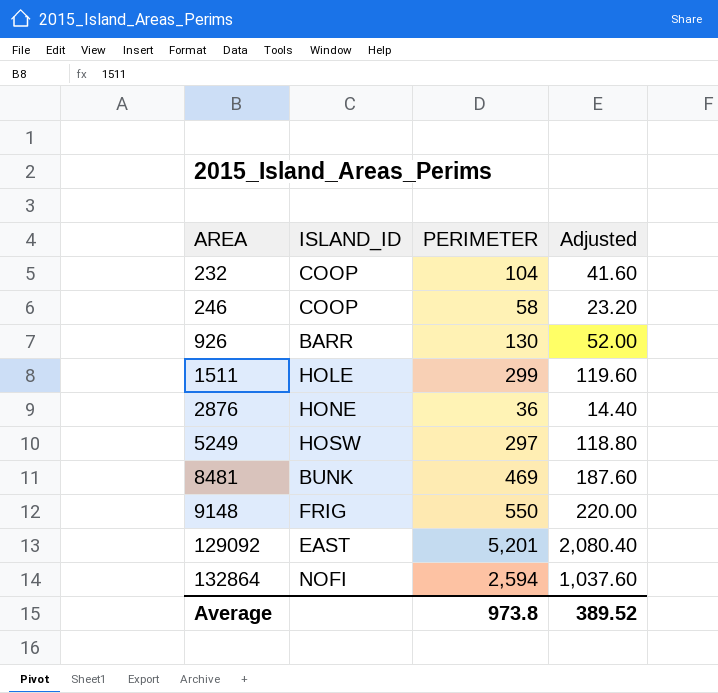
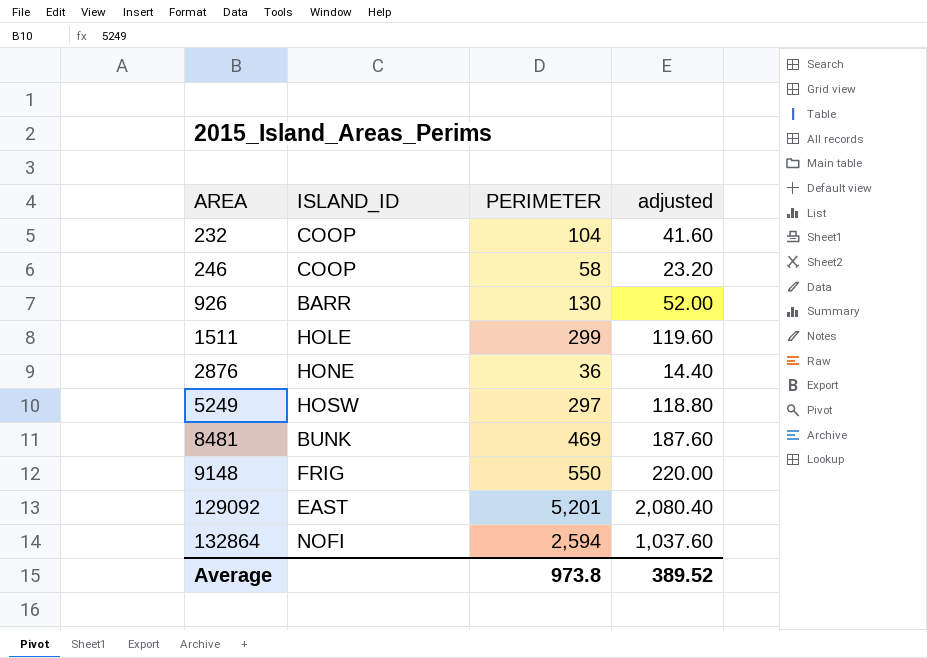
column name: Adjusted -> adjusted

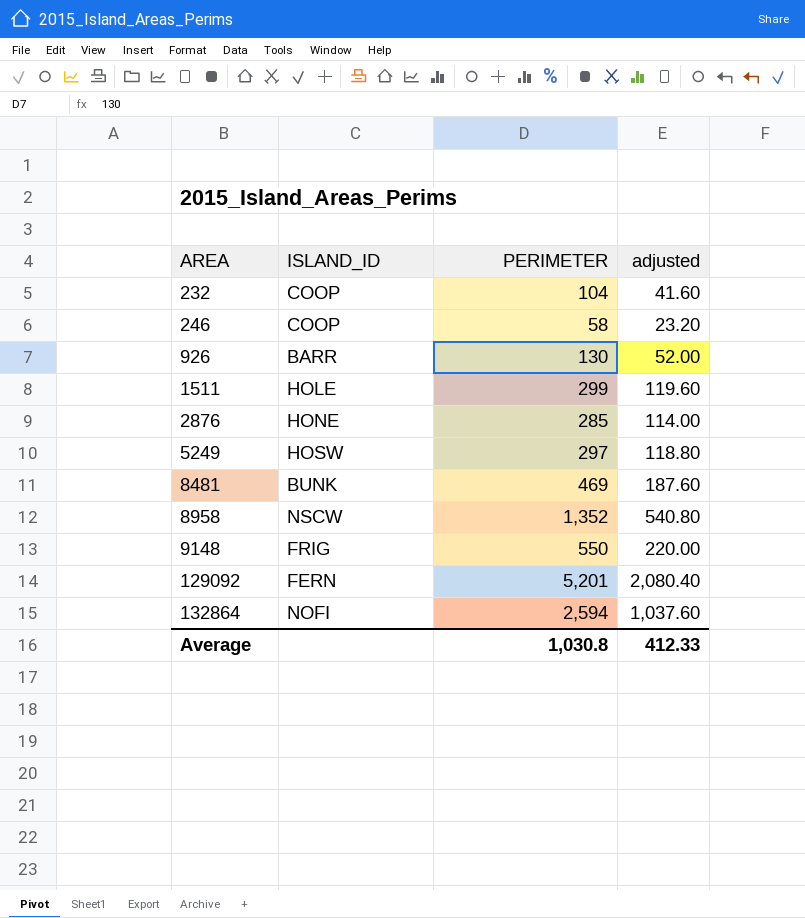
2876 | PERIMETER: 36 -> 285
2876 | adjusted: 14.40 -> 114.00
row 8958: none -> NSCW | 1,352 | 540.80
129092 | ISLAND_ID: EAST -> FERN
Average | PERIMETER: 973.8 -> 1,030.8
Average | adjusted: 389.52 -> 412.33

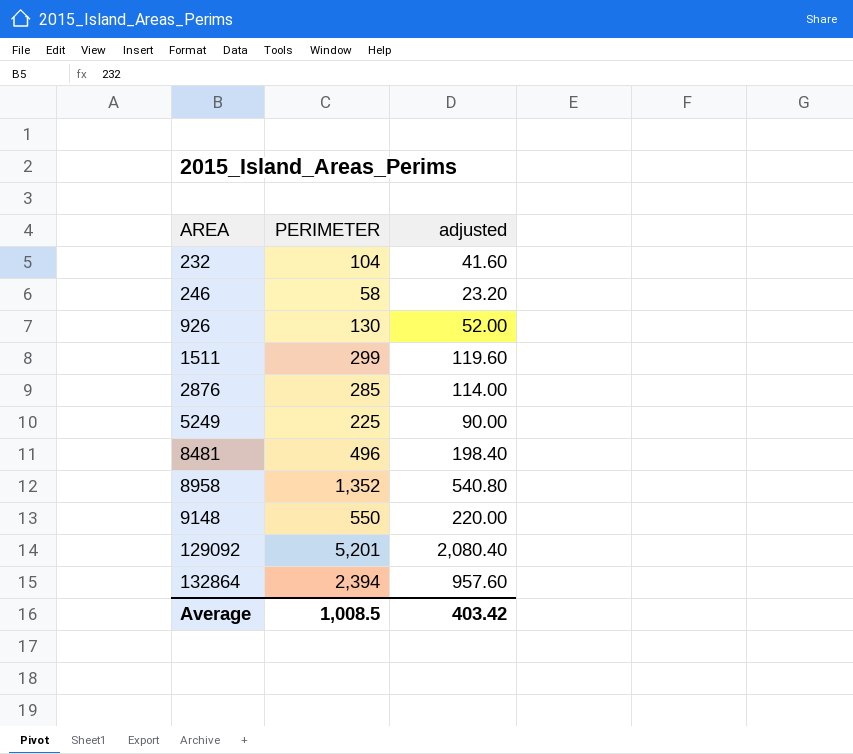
column ISLAND_ID | position: 2 -> none
5249 | PERIMETER: 297 -> 225
5249 | adjusted: 118.80 -> 90.00
8481 | PERIMETER: 469 -> 496
8481 | adjusted: 187.60 -> 198.40
132864 | PERIMETER: 2,594 -> 2,394
132864 | adjusted: 1,037.60 -> 957.60
Average | PERIMETER: 1,030.8 -> 1,008.5
Average | adjusted: 412.33 -> 403.42

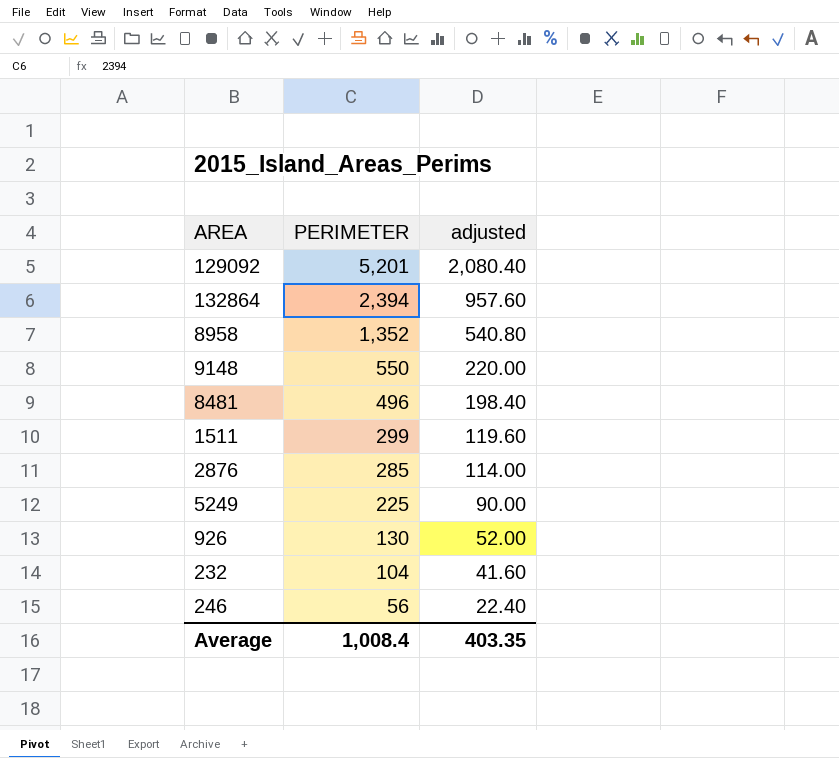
row order: AREA ascending -> PERIMETER descending
246 | PERIMETER: 58 -> 56
246 | adjusted: 23.20 -> 22.40
Average | PERIMETER: 1,008.5 -> 1,008.4
Average | adjusted: 403.42 -> 403.35

